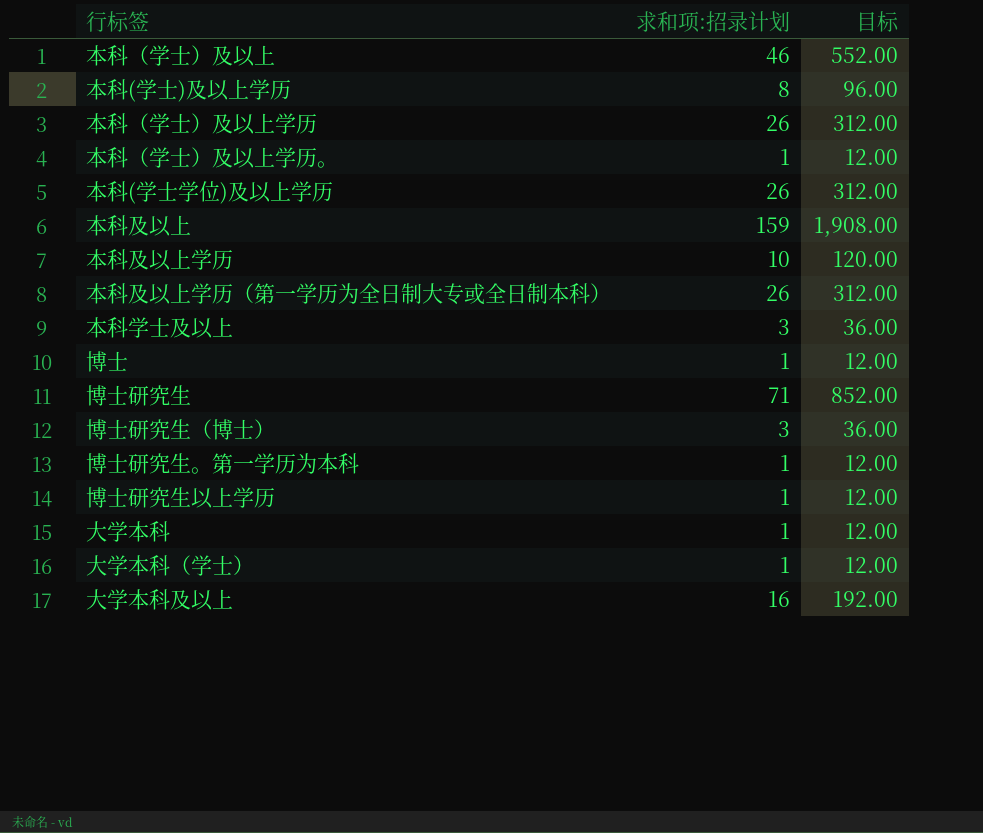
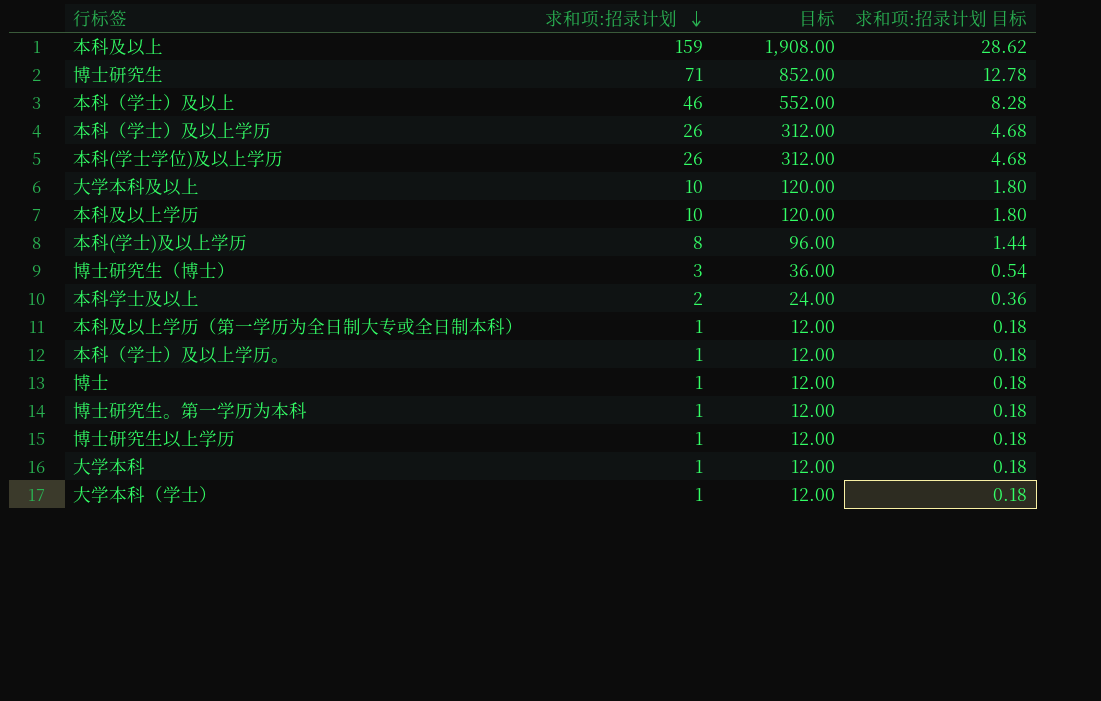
row order: none -> 求和项:招录计划 descending
column 求和项:招录计划 目标 | formula: none -> [求和项:招录计划] * 0.18
大学本科及以上 | 求和项:招录计划: 16 -> 10
大学本科及以上 | 目标: 192.00 -> 120.00
本科学士及以上 | 求和项:招录计划: 3 -> 2
本科学士及以上 | 目标: 36.00 -> 24.00
本科及以上学历（第一学历为全日制大专或全日制本科） | 求和项:招录计划: 26 -> 1
本科及以上学历（第一学历为全日制大专或全日制本科） | 目标: 312.00 -> 12.00

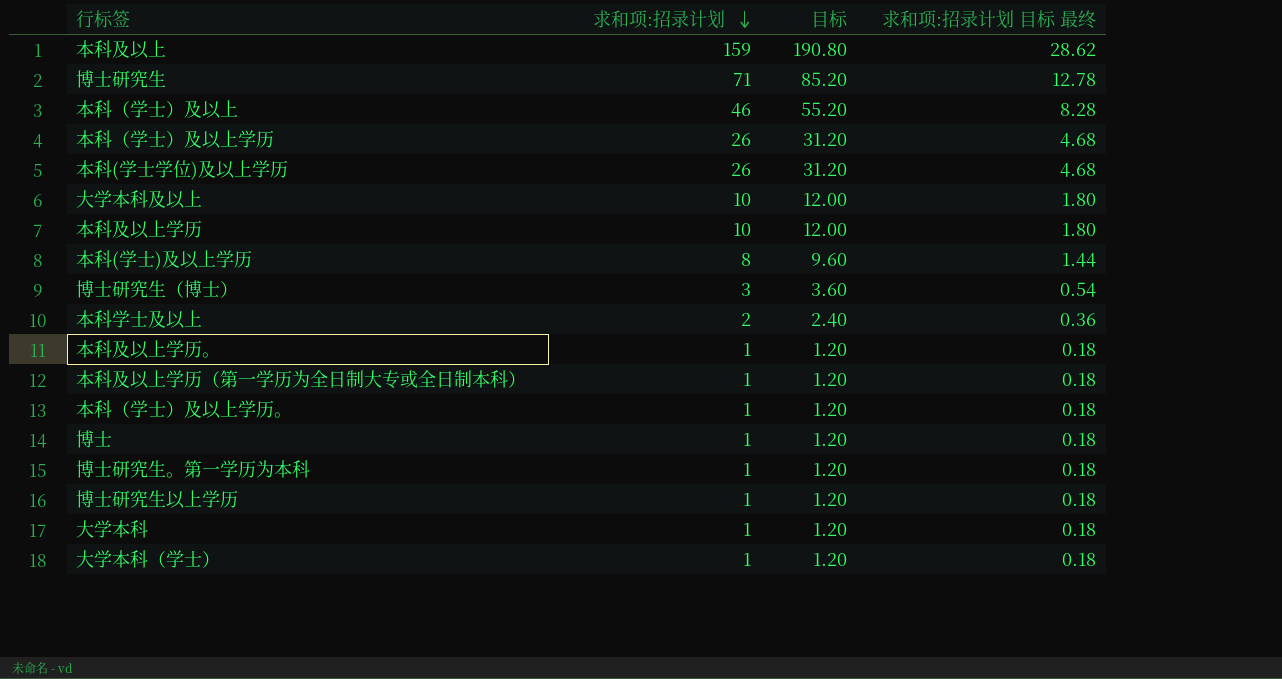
column 目标 | formula: [求和项:招录计划] * 12 -> [求和项:招录计划] * 1.2
column name: 求和项:招录计划 目标 -> 求和项:招录计划 目标 最终
row 本科及以上学历。: none -> 1 | 1.20 | 0.18

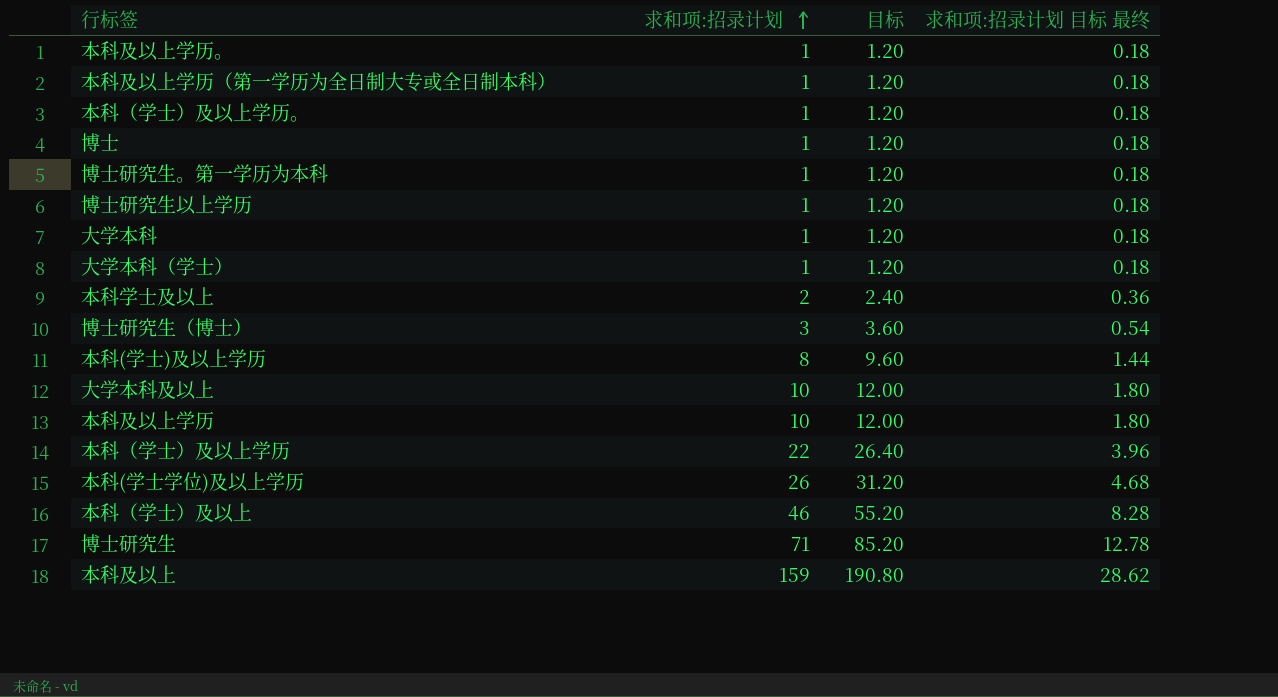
row order: 求和项:招录计划 descending -> 求和项:招录计划 ascending
本科（学士）及以上学历 | 求和项:招录计划: 26 -> 22
本科（学士）及以上学历 | 目标: 31.20 -> 26.40
本科（学士）及以上学历 | 求和项:招录计划 目标 最终: 4.68 -> 3.96

